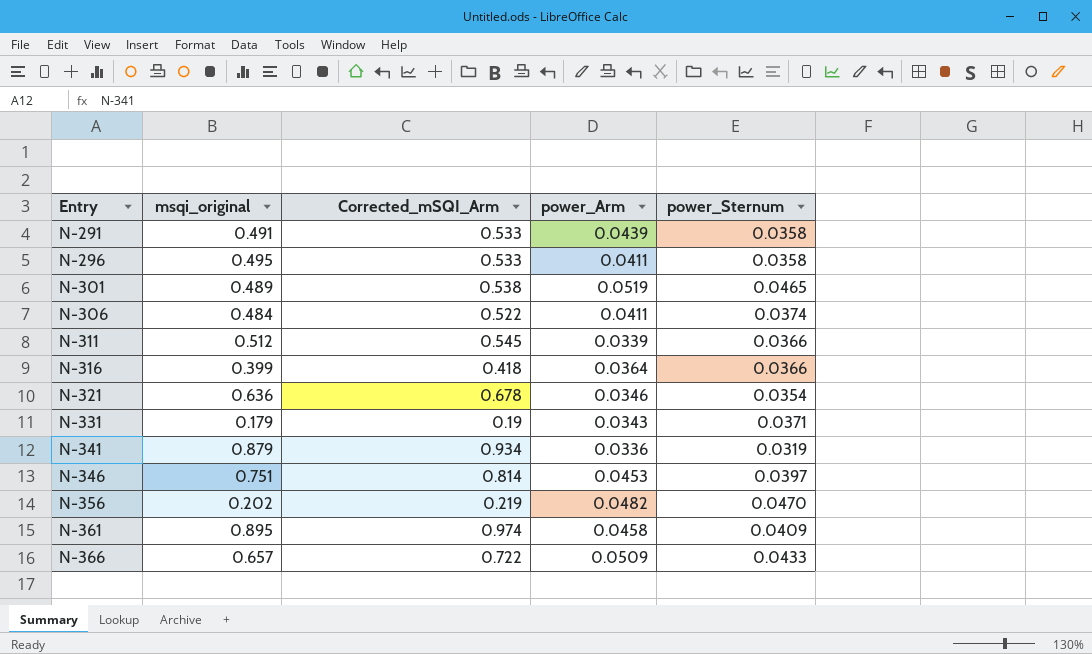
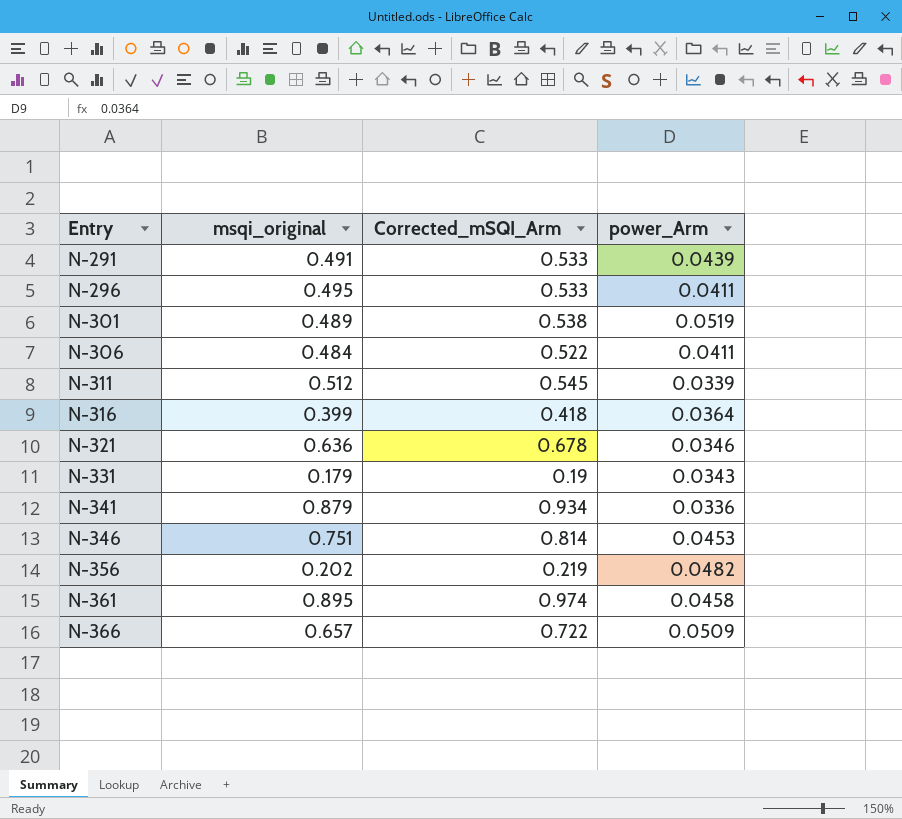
column power_Sternum | position: 5 -> none

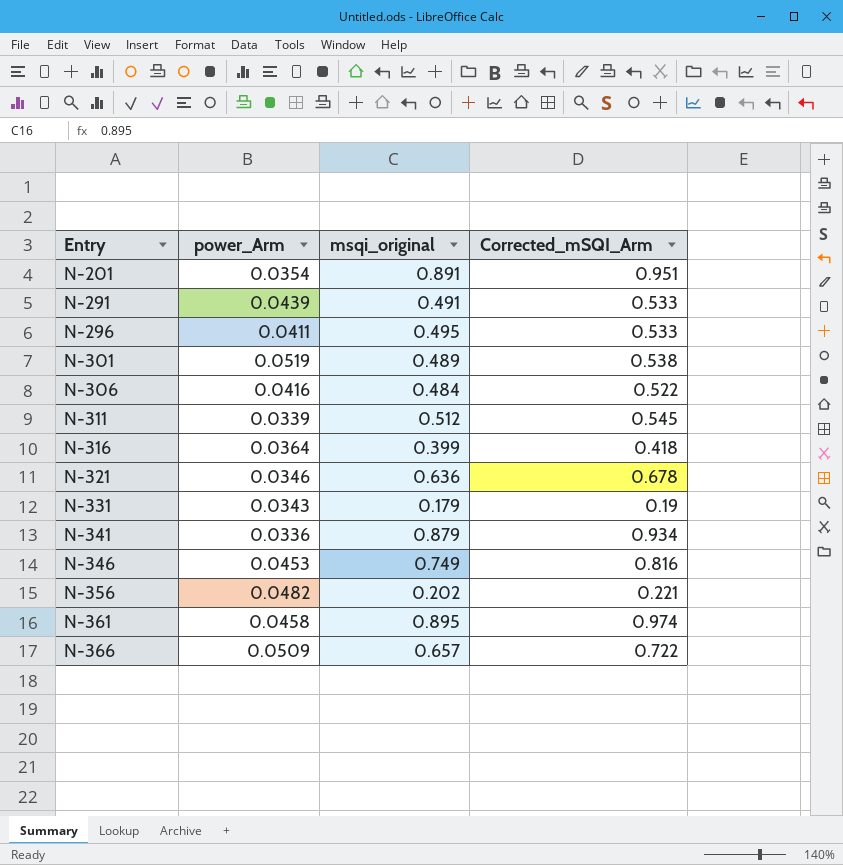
column power_Arm | position: 4 -> 2
row N-201: none -> 0.0354 | 0.891 | 0.951
N-306 | power_Arm: 0.0411 -> 0.0416
N-346 | msqi_original: 0.751 -> 0.749
N-346 | Corrected_mSQI_Arm: 0.814 -> 0.816
N-356 | Corrected_mSQI_Arm: 0.219 -> 0.221

